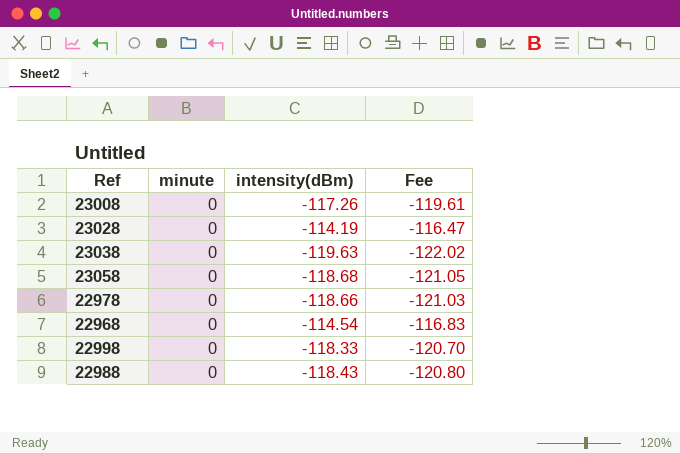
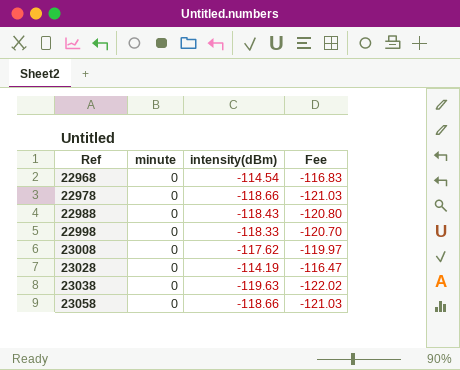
row order: none -> Ref ascending
23008 | intensity(dBm): -117.26 -> -117.62
23008 | Fee: -119.61 -> -119.97
23058 | intensity(dBm): -118.68 -> -118.66
23058 | Fee: -121.05 -> -121.03

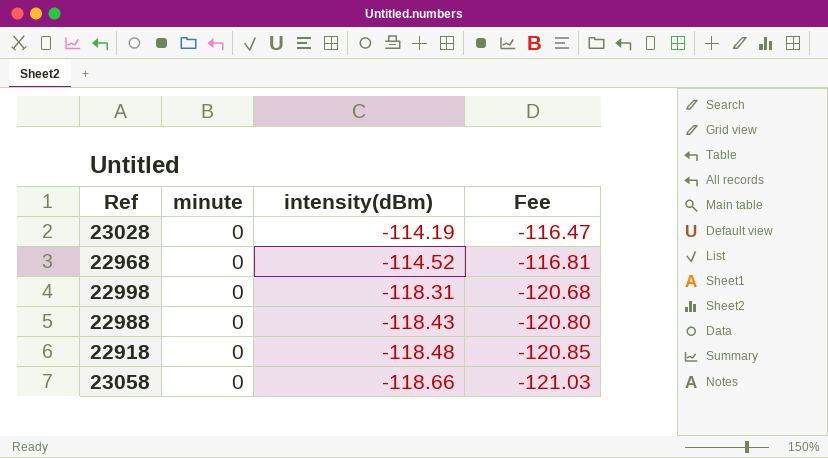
row order: Ref ascending -> intensity(dBm) descending
row 22978: 0 | -118.66 | -121.03 -> none
row 23008: 0 | -117.62 | -119.97 -> none
row 23038: 0 | -119.63 | -122.02 -> none
22968 | intensity(dBm): -114.54 -> -114.52
22968 | Fee: -116.83 -> -116.81
22998 | intensity(dBm): -118.33 -> -118.31
22998 | Fee: -120.70 -> -120.68
row 22918: none -> 0 | -118.48 | -120.85

